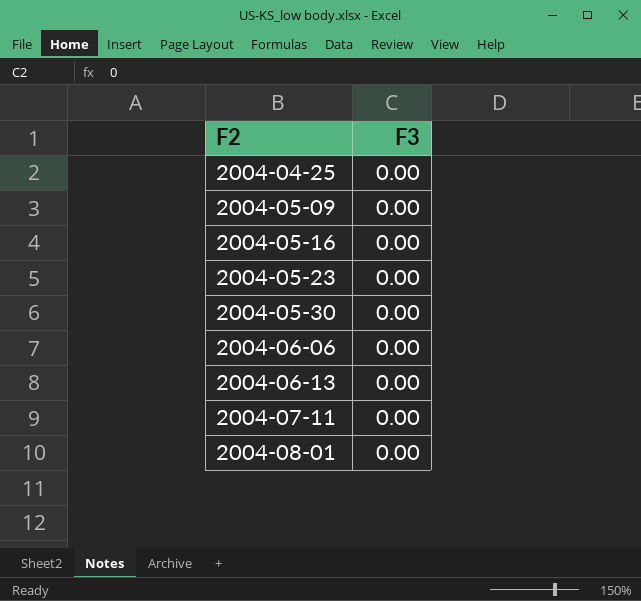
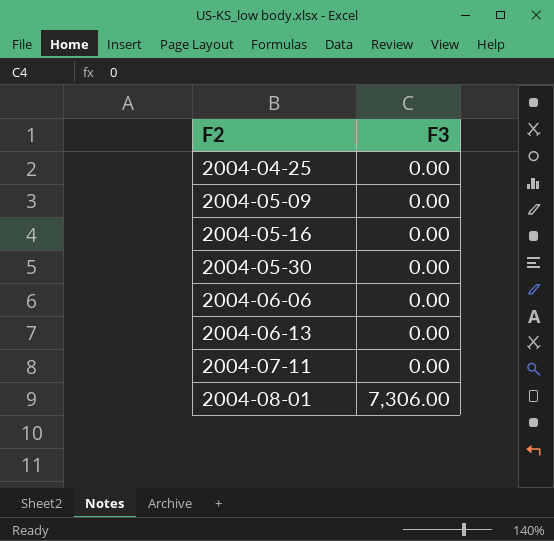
row 2004-05-23: 0.00 -> none
2004-08-01 | F3: 0.00 -> 7,306.00

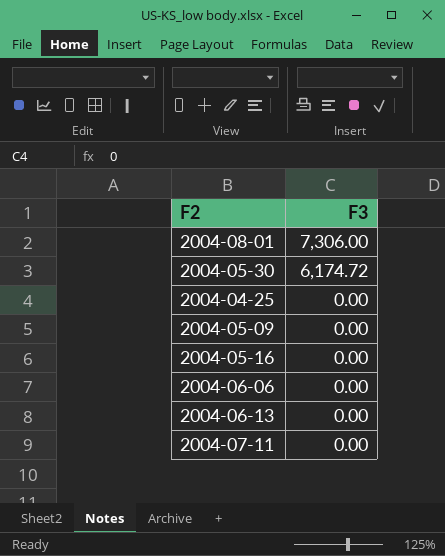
row order: F2 ascending -> F3 descending
2004-05-30 | F3: 0.00 -> 6,174.72

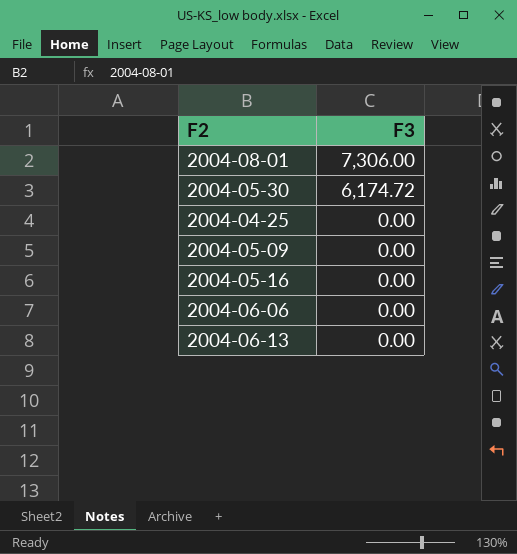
row 2004-07-11: 0.00 -> none

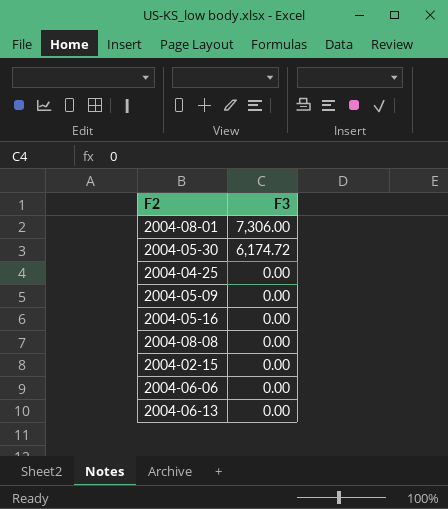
row 2004-08-08: none -> 0.00
row 2004-02-15: none -> 0.00

